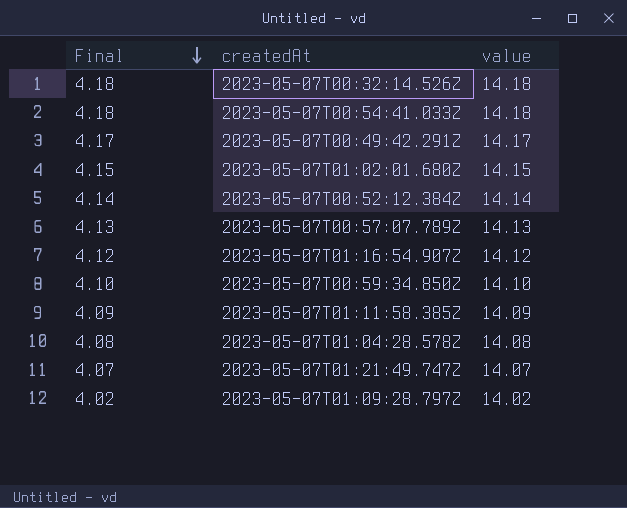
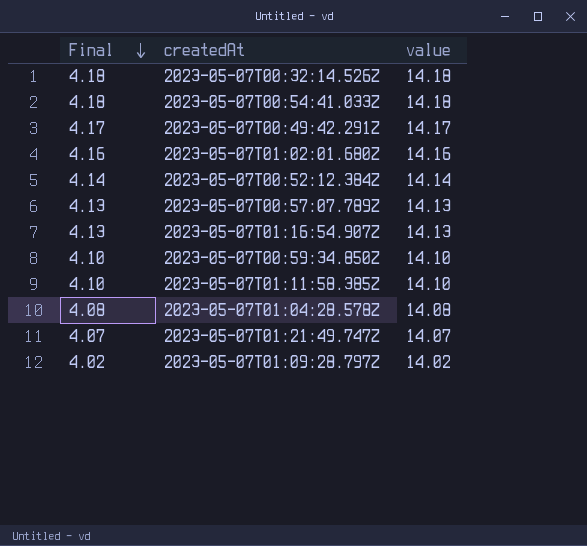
2023-05-07T01:02:01.680Z | Final: 4.15 -> 4.16
2023-05-07T01:02:01.680Z | value: 14.15 -> 14.16
2023-05-07T01:16:54.907Z | Final: 4.12 -> 4.13
2023-05-07T01:16:54.907Z | value: 14.12 -> 14.13
2023-05-07T01:11:58.385Z | Final: 4.09 -> 4.10
2023-05-07T01:11:58.385Z | value: 14.09 -> 14.10

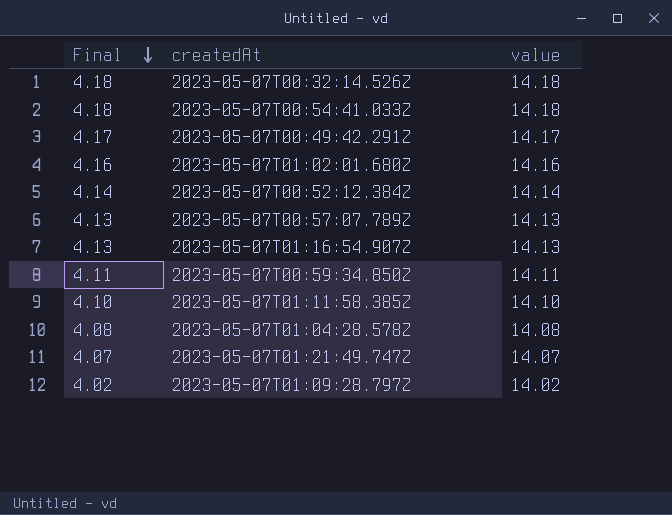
2023-05-07T00:59:34.850Z | Final: 4.10 -> 4.11
2023-05-07T00:59:34.850Z | value: 14.10 -> 14.11

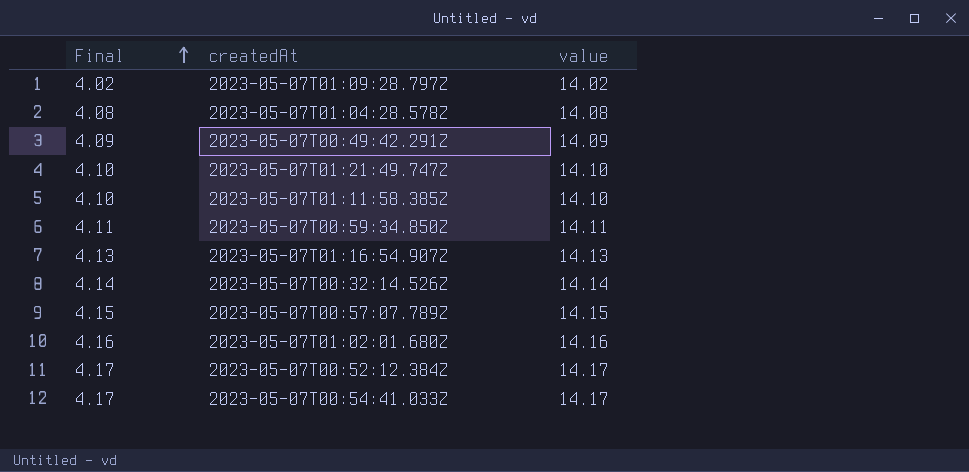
row order: Final descending -> Final ascending
2023-05-07T00:49:42.291Z | Final: 4.17 -> 4.09
2023-05-07T00:49:42.291Z | value: 14.17 -> 14.09
2023-05-07T01:21:49.747Z | Final: 4.07 -> 4.10
2023-05-07T01:21:49.747Z | value: 14.07 -> 14.10
2023-05-07T00:32:14.526Z | Final: 4.18 -> 4.14
2023-05-07T00:32:14.526Z | value: 14.18 -> 14.14
2023-05-07T00:57:07.789Z | Final: 4.13 -> 4.15
2023-05-07T00:57:07.789Z | value: 14.13 -> 14.15
2023-05-07T00:52:12.384Z | Final: 4.14 -> 4.17
2023-05-07T00:52:12.384Z | value: 14.14 -> 14.17
2023-05-07T00:54:41.033Z | Final: 4.18 -> 4.17
2023-05-07T00:54:41.033Z | value: 14.18 -> 14.17

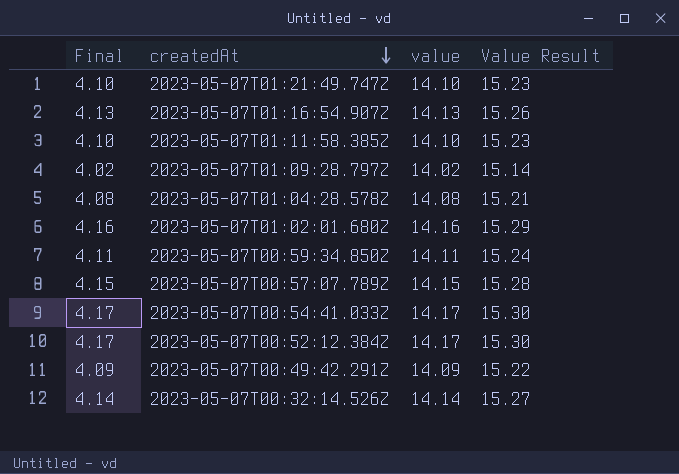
row order: Final ascending -> createdAt descending
column Value Result | formula: none -> [value] * 1.08

